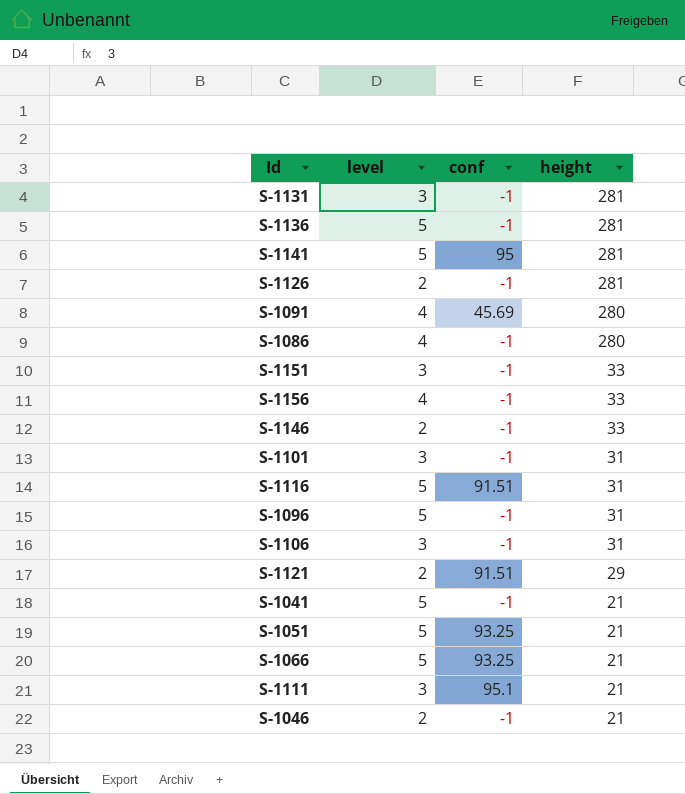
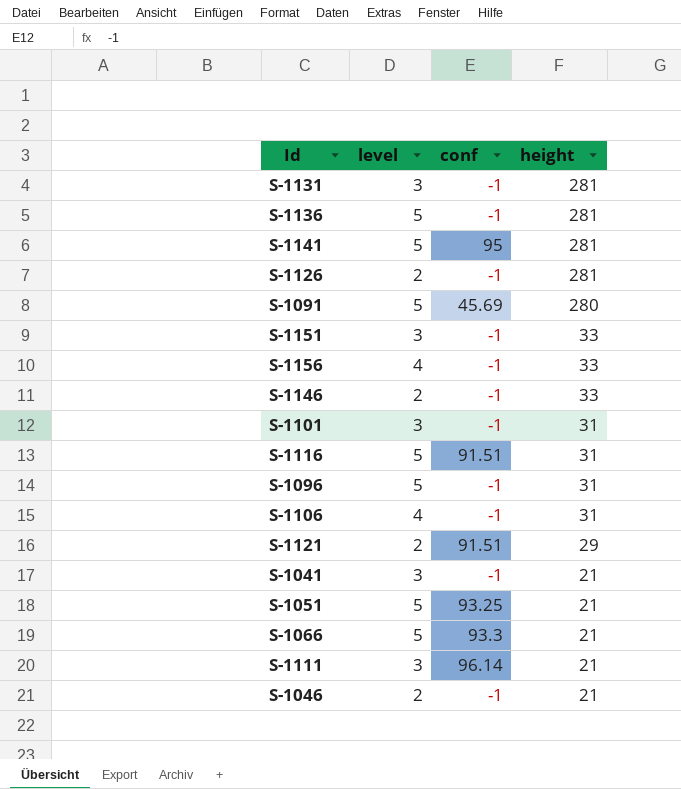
row S-1086: 4 | -1 | 280 -> none
S-1091 | level: 4 -> 5
S-1106 | level: 3 -> 4
S-1041 | level: 5 -> 3
S-1066 | conf: 93.25 -> 93.3
S-1111 | conf: 95.1 -> 96.14

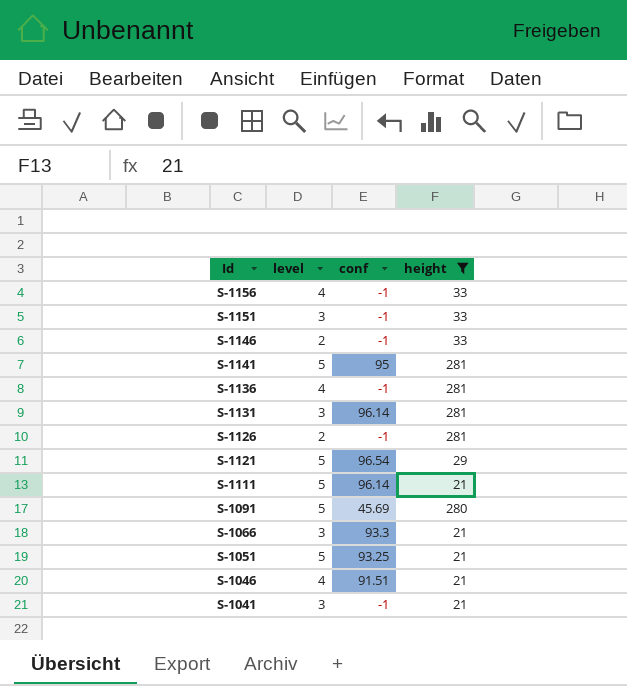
filter: none -> height != 31
row order: height descending -> Id descending
S-1136 | level: 5 -> 4
S-1131 | conf: -1 -> 96.14
S-1121 | level: 2 -> 5
S-1121 | conf: 91.51 -> 96.54
S-1111 | level: 3 -> 5
S-1066 | level: 5 -> 3
S-1046 | level: 2 -> 4
S-1046 | conf: -1 -> 91.51

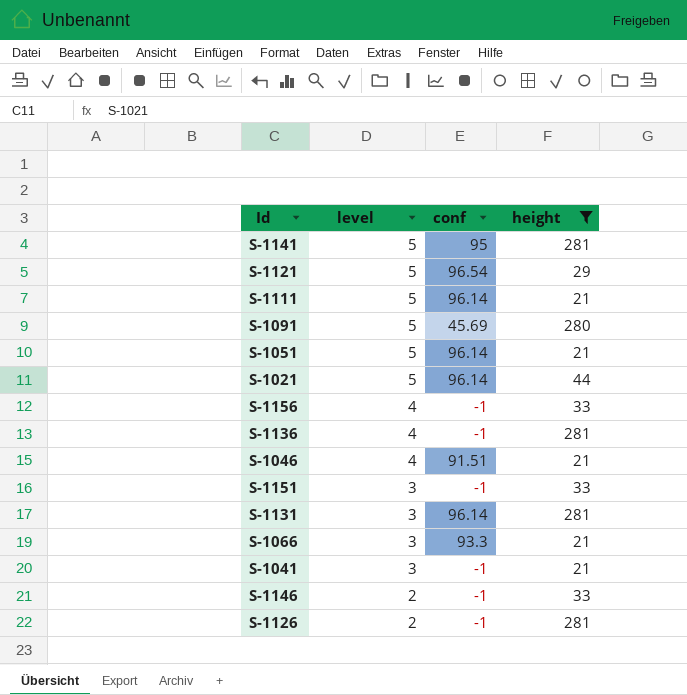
row order: Id descending -> level descending
S-1051 | conf: 93.25 -> 96.14
row S-1021: none -> 5 | 96.14 | 44

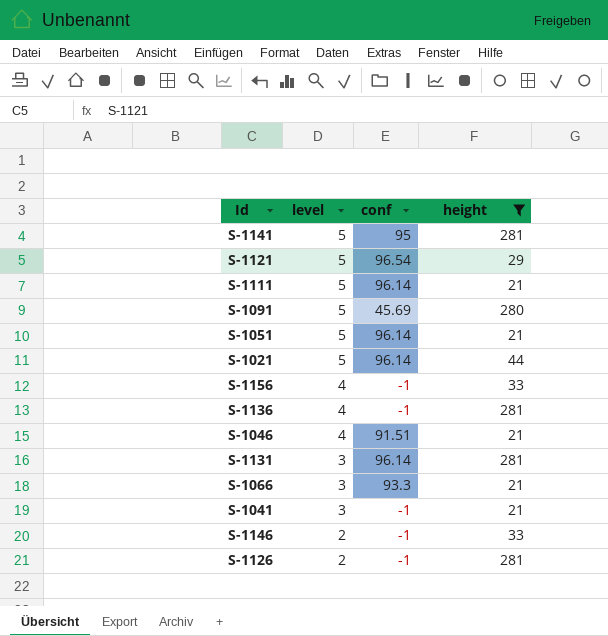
row S-1151: 3 | -1 | 33 -> none

